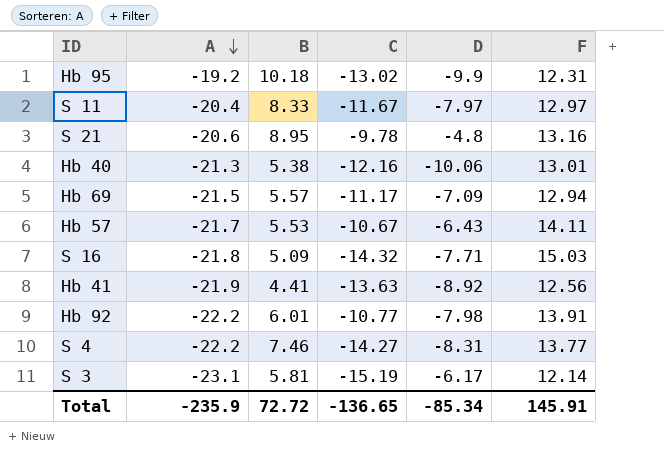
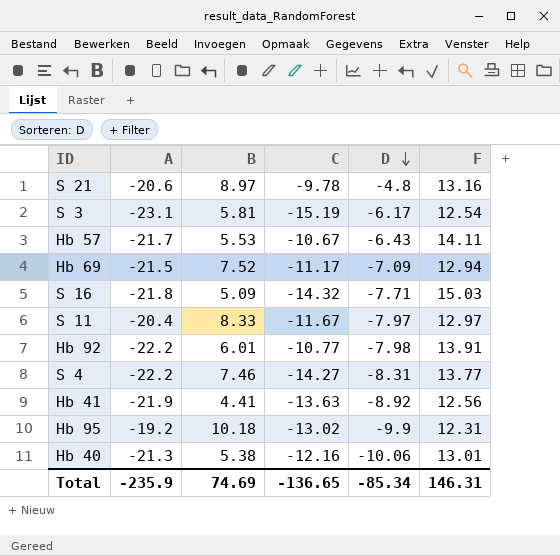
row order: A descending -> D descending
S 21 | B: 8.95 -> 8.97
S 3 | F: 12.14 -> 12.54
Hb 69 | B: 5.57 -> 7.52
Total | B: 72.72 -> 74.69
Total | F: 145.91 -> 146.31

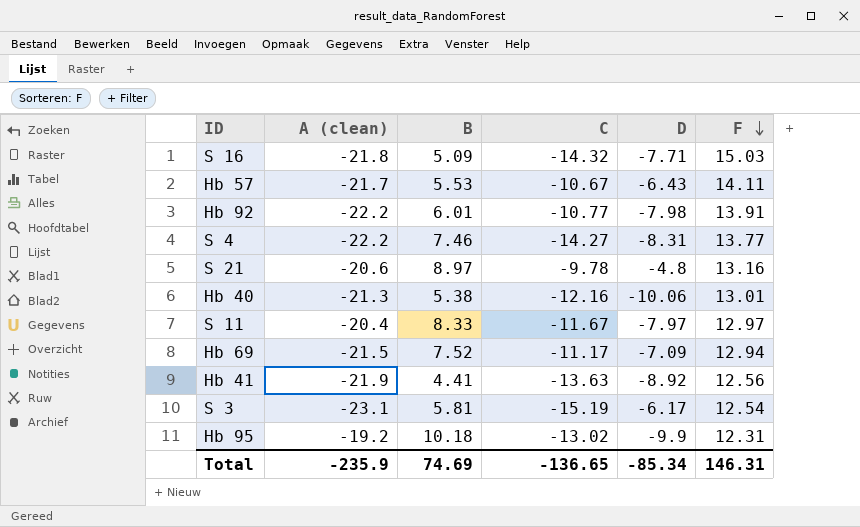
row order: D descending -> F descending
column name: A -> A (clean)

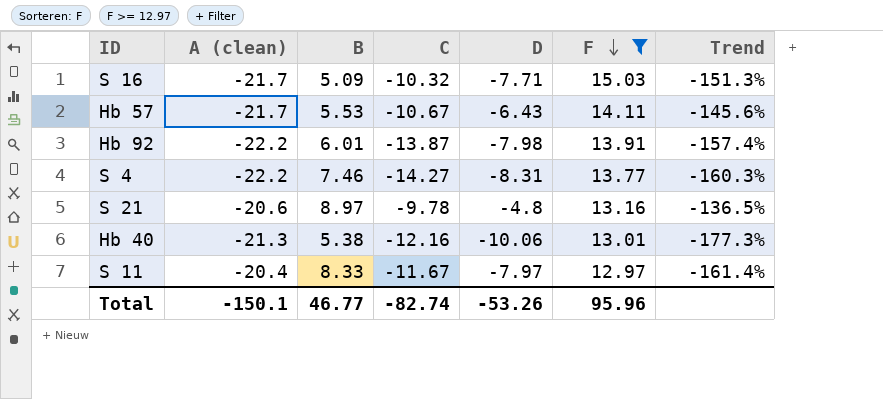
filter: none -> F >= 12.97
column Trend | formula: none -> ([D] - [F]) / [F]
S 16 | A (clean): -21.8 -> -21.7
S 16 | C: -14.32 -> -10.32
Hb 92 | C: -10.77 -> -13.87
Total | A (clean): -235.9 -> -150.1
Total | B: 74.69 -> 46.77
Total | C: -136.65 -> -82.74
Total | D: -85.34 -> -53.26
Total | F: 146.31 -> 95.96

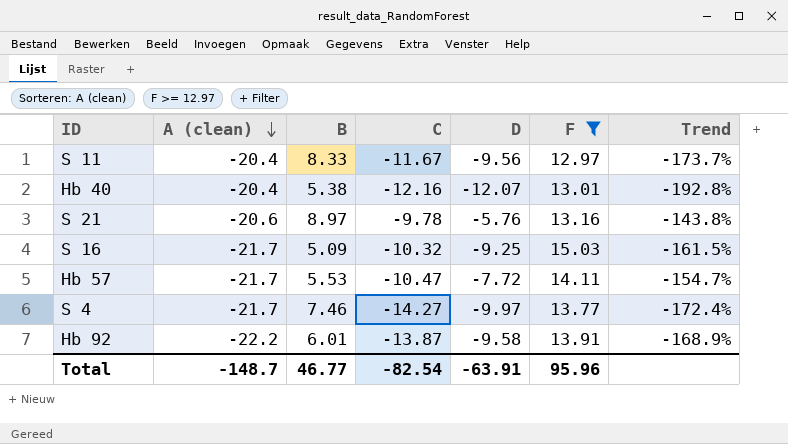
row order: F descending -> A (clean) descending
S 11 | D: -7.97 -> -9.56
S 11 | Trend: -161.4% -> -173.7%
Hb 40 | A (clean): -21.3 -> -20.4
Hb 40 | D: -10.06 -> -12.07
Hb 40 | Trend: -177.3% -> -192.8%
S 21 | D: -4.8 -> -5.76
S 21 | Trend: -136.5% -> -143.8%
S 16 | D: -7.71 -> -9.25
S 16 | Trend: -151.3% -> -161.5%
Hb 57 | C: -10.67 -> -10.47
Hb 57 | D: -6.43 -> -7.72
Hb 57 | Trend: -145.6% -> -154.7%
S 4 | A (clean): -22.2 -> -21.7
S 4 | D: -8.31 -> -9.97
S 4 | Trend: -160.3% -> -172.4%
Hb 92 | D: -7.98 -> -9.58
Hb 92 | Trend: -157.4% -> -168.9%
Total | A (clean): -150.1 -> -148.7
Total | C: -82.74 -> -82.54
Total | D: -53.26 -> -63.91

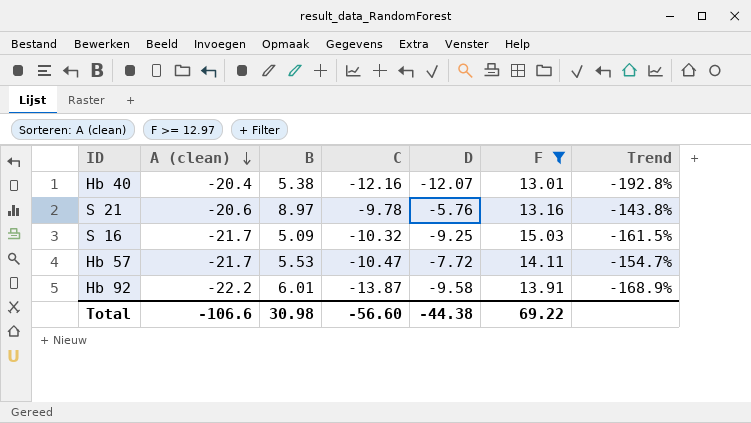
row S 11: -20.4 | 8.33 | -11.67 | -9.56 | 12.97 | -173.7% -> none
row S 4: -21.7 | 7.46 | -14.27 | -9.97 | 13.77 | -172.4% -> none
Total | A (clean): -148.7 -> -106.6
Total | B: 46.77 -> 30.98
Total | C: -82.54 -> -56.60
Total | D: -63.91 -> -44.38
Total | F: 95.96 -> 69.22

